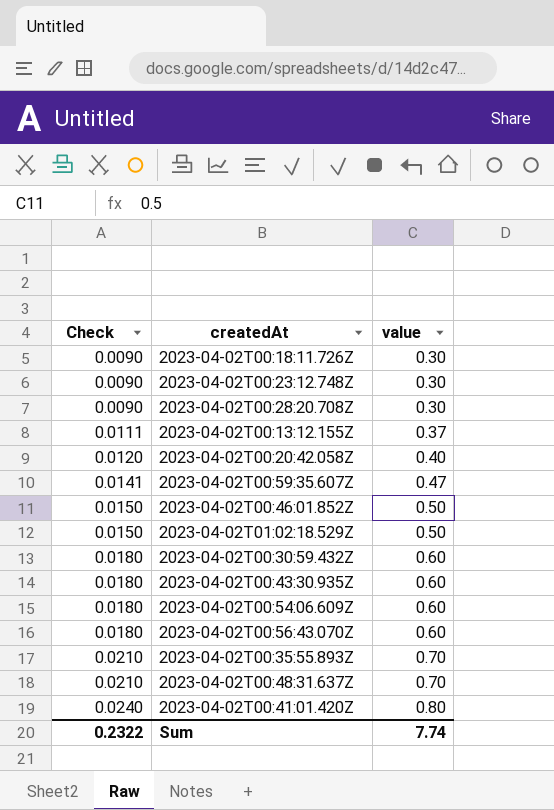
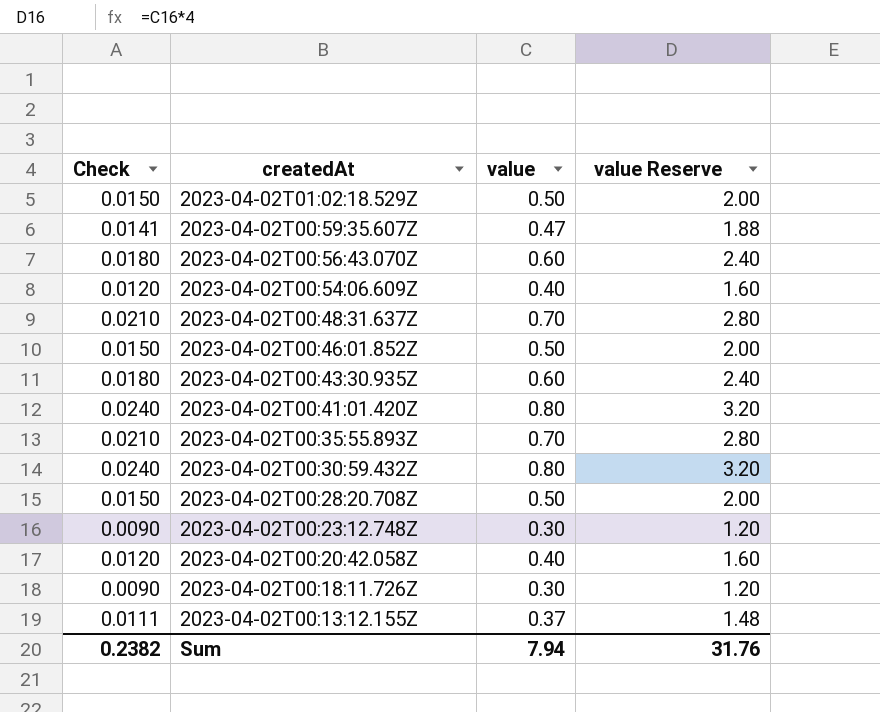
row order: Check ascending -> createdAt descending
column value Reserve | formula: none -> [value] * 4
2023-04-02T00:54:06.609Z | Check: 0.0180 -> 0.0120
2023-04-02T00:54:06.609Z | value: 0.60 -> 0.40
2023-04-02T00:30:59.432Z | Check: 0.0180 -> 0.0240
2023-04-02T00:30:59.432Z | value: 0.60 -> 0.80
2023-04-02T00:28:20.708Z | Check: 0.0090 -> 0.0150
2023-04-02T00:28:20.708Z | value: 0.30 -> 0.50
Sum | Check: 0.2322 -> 0.2382
Sum | value: 7.74 -> 7.94

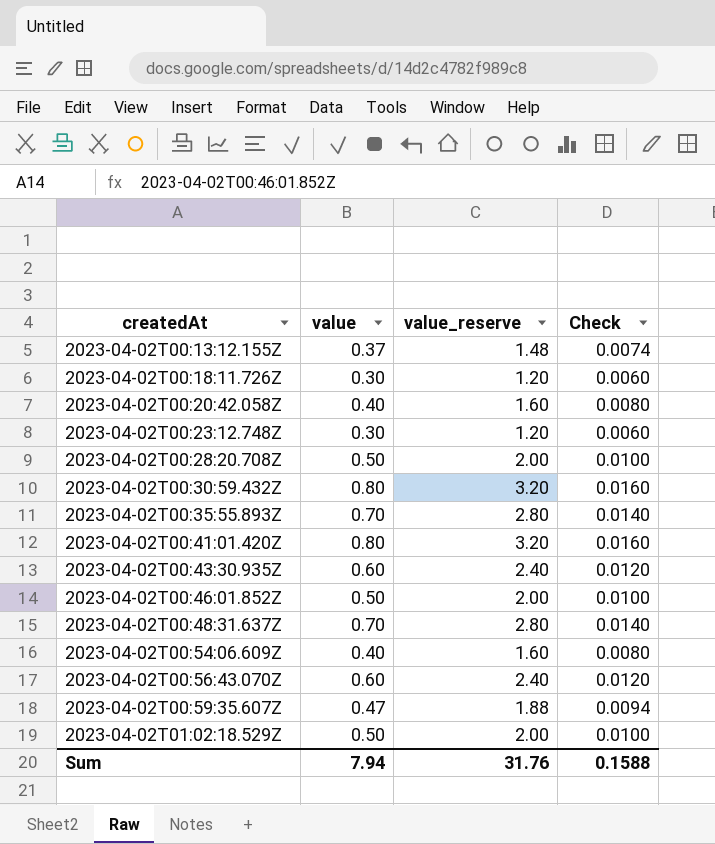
row order: createdAt descending -> createdAt ascending
column name: value Reserve -> value_reserve
column Check | formula: [value] * 0.03 -> [value] * 0.02
column Check | position: 1 -> 4
Sum | Check: 0.2382 -> 0.1588

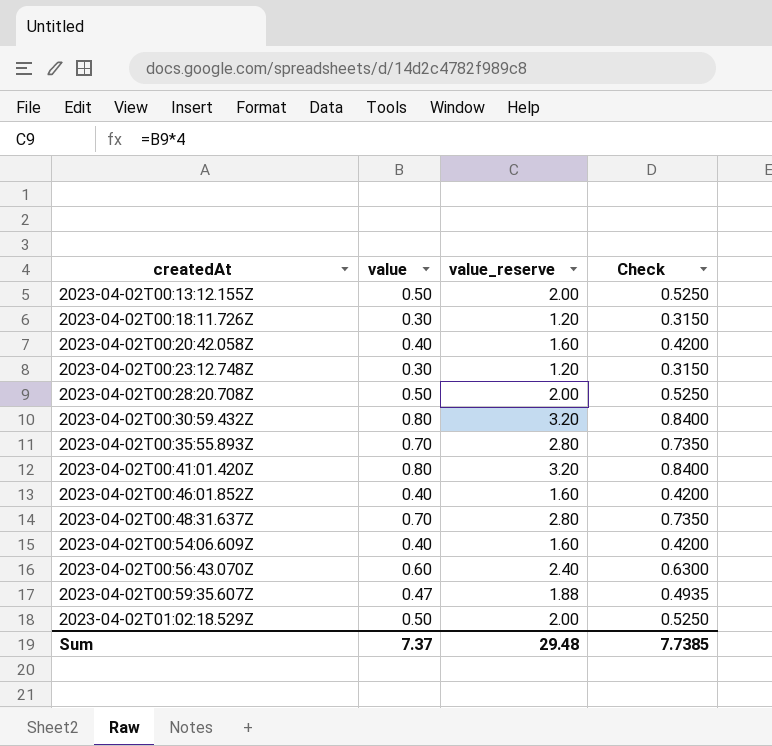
column Check | formula: [value] * 0.02 -> [value] * 1.05
row 2023-04-02T00:43:30.935Z: 0.60 | 2.40 | 0.0120 -> none
2023-04-02T00:13:12.155Z | value: 0.37 -> 0.50
2023-04-02T00:13:12.155Z | value_reserve: 1.48 -> 2.00
2023-04-02T00:46:01.852Z | value: 0.50 -> 0.40
2023-04-02T00:46:01.852Z | value_reserve: 2.00 -> 1.60
Sum | value: 7.94 -> 7.37
Sum | value_reserve: 31.76 -> 29.48
Sum | Check: 0.1588 -> 7.7385

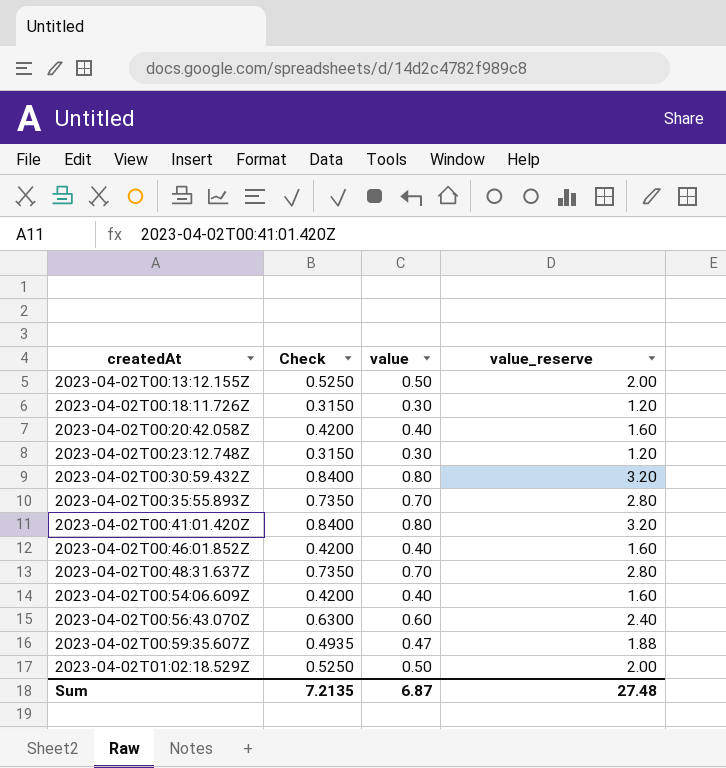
column Check | position: 4 -> 2
row 2023-04-02T00:28:20.708Z: 0.50 | 2.00 | 0.5250 -> none
Sum | Check: 7.7385 -> 7.2135
Sum | value: 7.37 -> 6.87
Sum | value_reserve: 29.48 -> 27.48

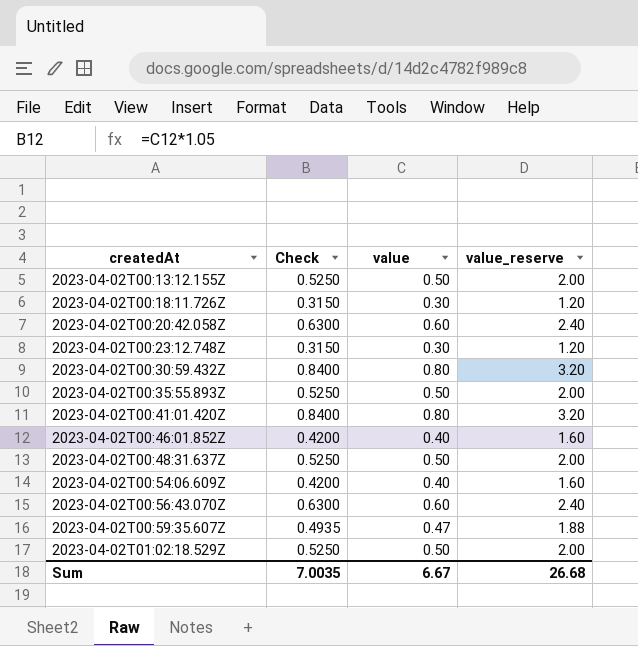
2023-04-02T00:20:42.058Z | Check: 0.4200 -> 0.6300
2023-04-02T00:20:42.058Z | value: 0.40 -> 0.60
2023-04-02T00:20:42.058Z | value_reserve: 1.60 -> 2.40
2023-04-02T00:35:55.893Z | Check: 0.7350 -> 0.5250
2023-04-02T00:35:55.893Z | value: 0.70 -> 0.50
2023-04-02T00:35:55.893Z | value_reserve: 2.80 -> 2.00
2023-04-02T00:48:31.637Z | Check: 0.7350 -> 0.5250
2023-04-02T00:48:31.637Z | value: 0.70 -> 0.50
2023-04-02T00:48:31.637Z | value_reserve: 2.80 -> 2.00
Sum | Check: 7.2135 -> 7.0035
Sum | value: 6.87 -> 6.67
Sum | value_reserve: 27.48 -> 26.68

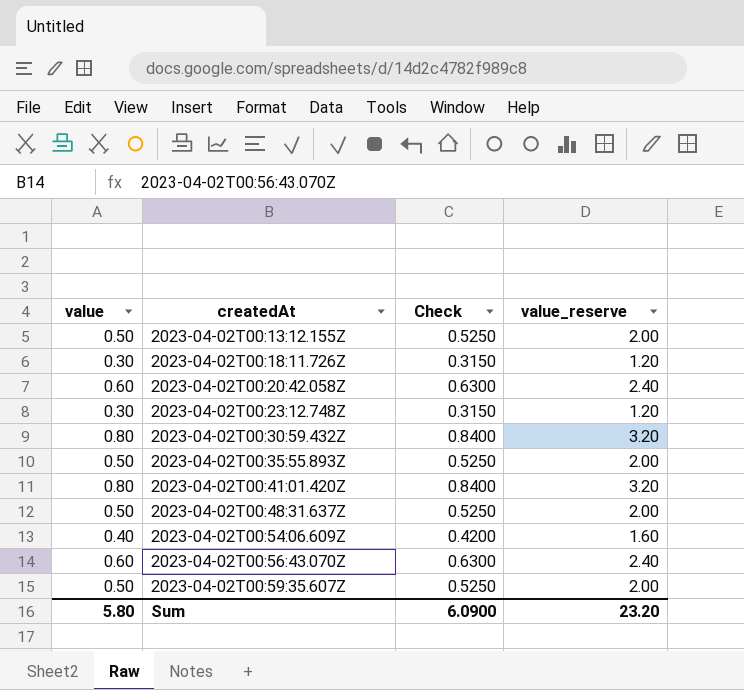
column value | position: 3 -> 1
row 2023-04-02T00:46:01.852Z: 0.4200 | 0.40 | 1.60 -> none
row 2023-04-02T01:02:18.529Z: 0.5250 | 0.50 | 2.00 -> none
2023-04-02T00:59:35.607Z | value: 0.47 -> 0.50
2023-04-02T00:59:35.607Z | Check: 0.4935 -> 0.5250
2023-04-02T00:59:35.607Z | value_reserve: 1.88 -> 2.00
Sum | value: 6.67 -> 5.80
Sum | Check: 7.0035 -> 6.0900
Sum | value_reserve: 26.68 -> 23.20

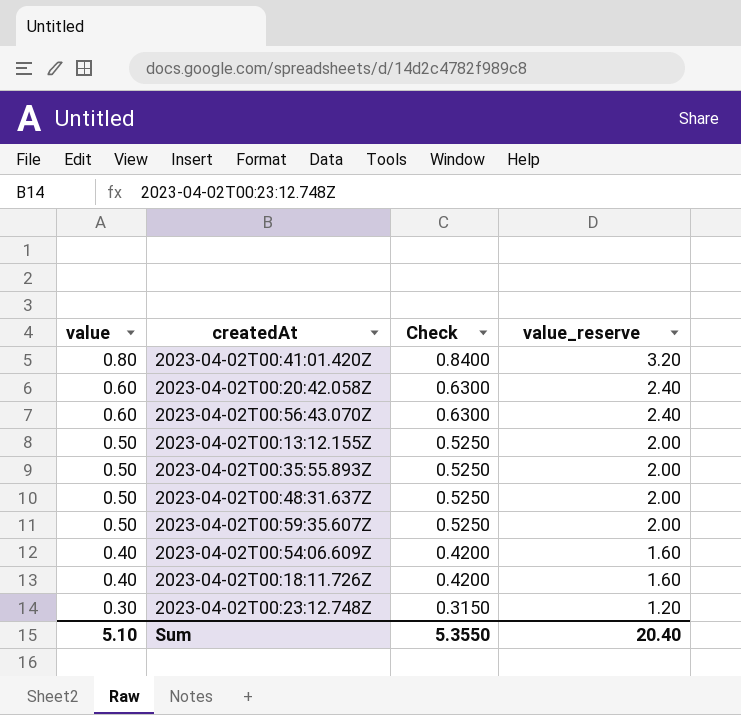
row order: createdAt ascending -> value descending
row 2023-04-02T00:30:59.432Z: 0.80 | 0.8400 | 3.20 -> none
2023-04-02T00:18:11.726Z | value: 0.30 -> 0.40
2023-04-02T00:18:11.726Z | Check: 0.3150 -> 0.4200
2023-04-02T00:18:11.726Z | value_reserve: 1.20 -> 1.60
Sum | value: 5.80 -> 5.10
Sum | Check: 6.0900 -> 5.3550
Sum | value_reserve: 23.20 -> 20.40

